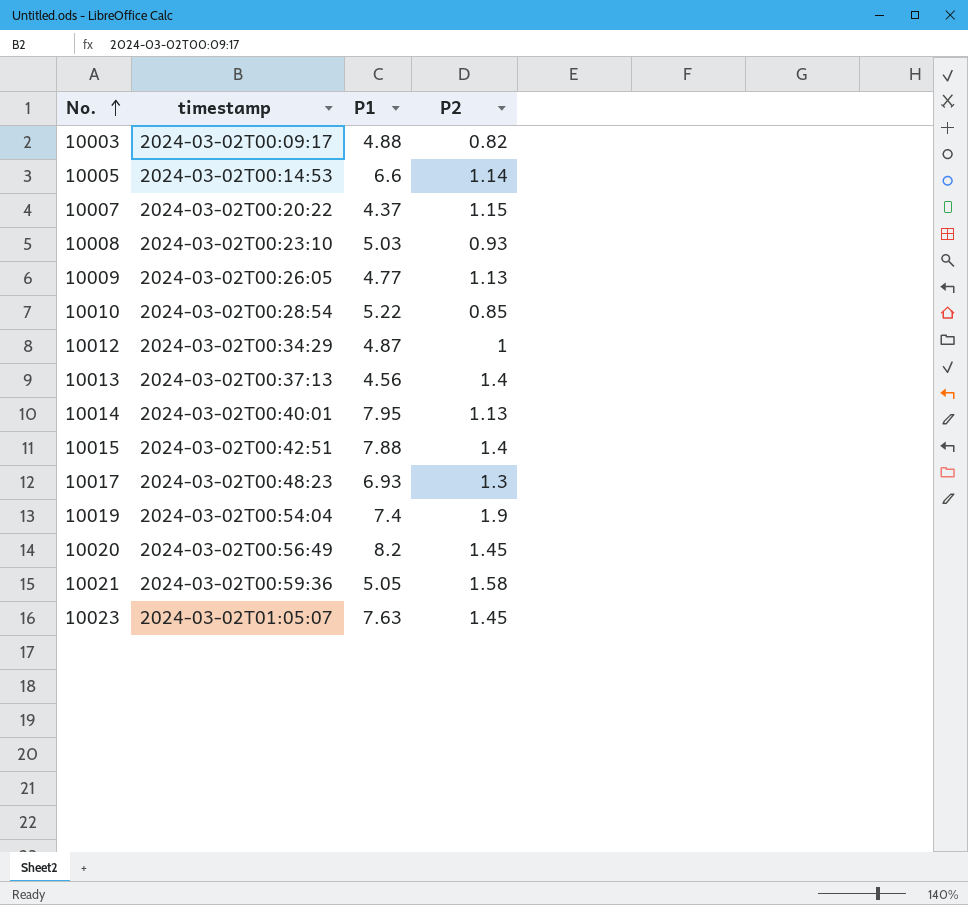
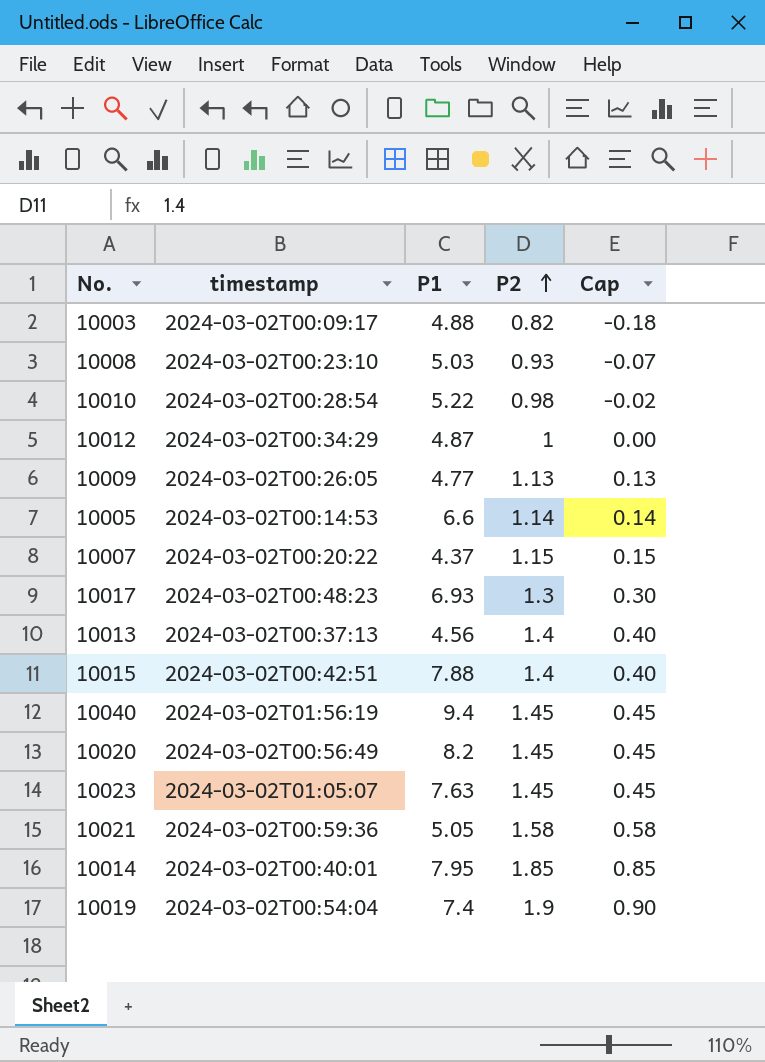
row order: No. ascending -> P2 ascending
column Cap | formula: none -> [P2] - 1
10010 | P2: 0.85 -> 0.98
row 10040: none -> 2024-03-02T01:56:19 | 9.4 | 1.45 | 0.45
10014 | P2: 1.13 -> 1.85

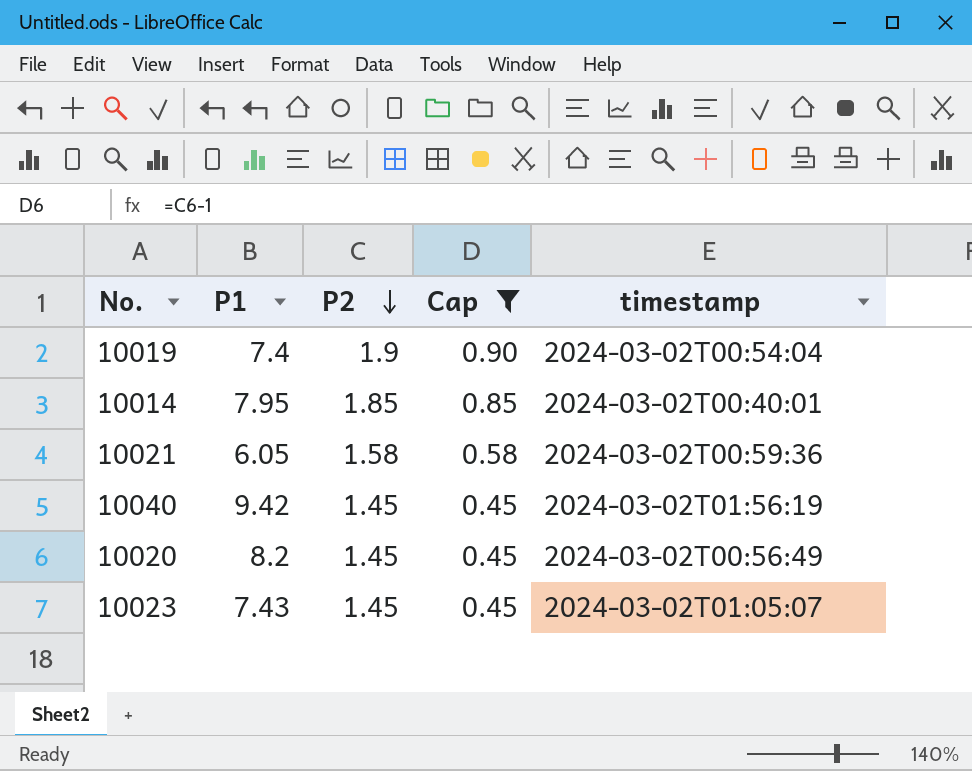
filter: none -> Cap >= 0.45
row order: P2 ascending -> P2 descending
column timestamp | position: 2 -> 5
10021 | P1: 5.05 -> 6.05
10040 | P1: 9.4 -> 9.42
10023 | P1: 7.63 -> 7.43

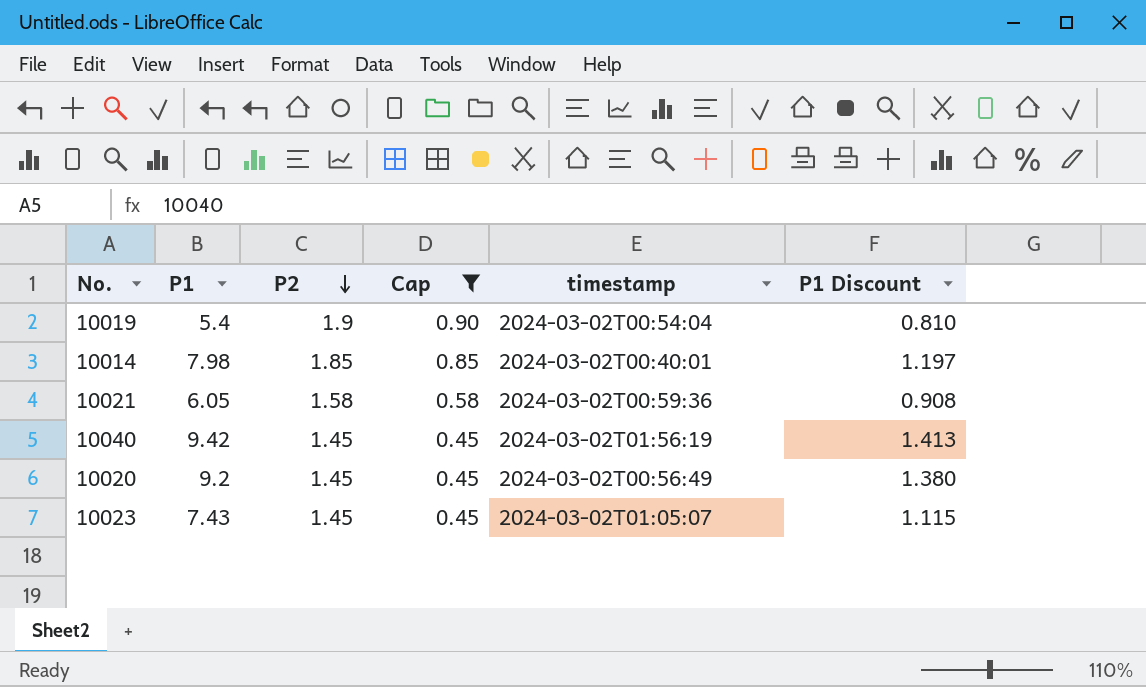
column P1 Discount | formula: none -> [P1] * 0.15
10019 | P1: 7.4 -> 5.4
10014 | P1: 7.95 -> 7.98
10020 | P1: 8.2 -> 9.2

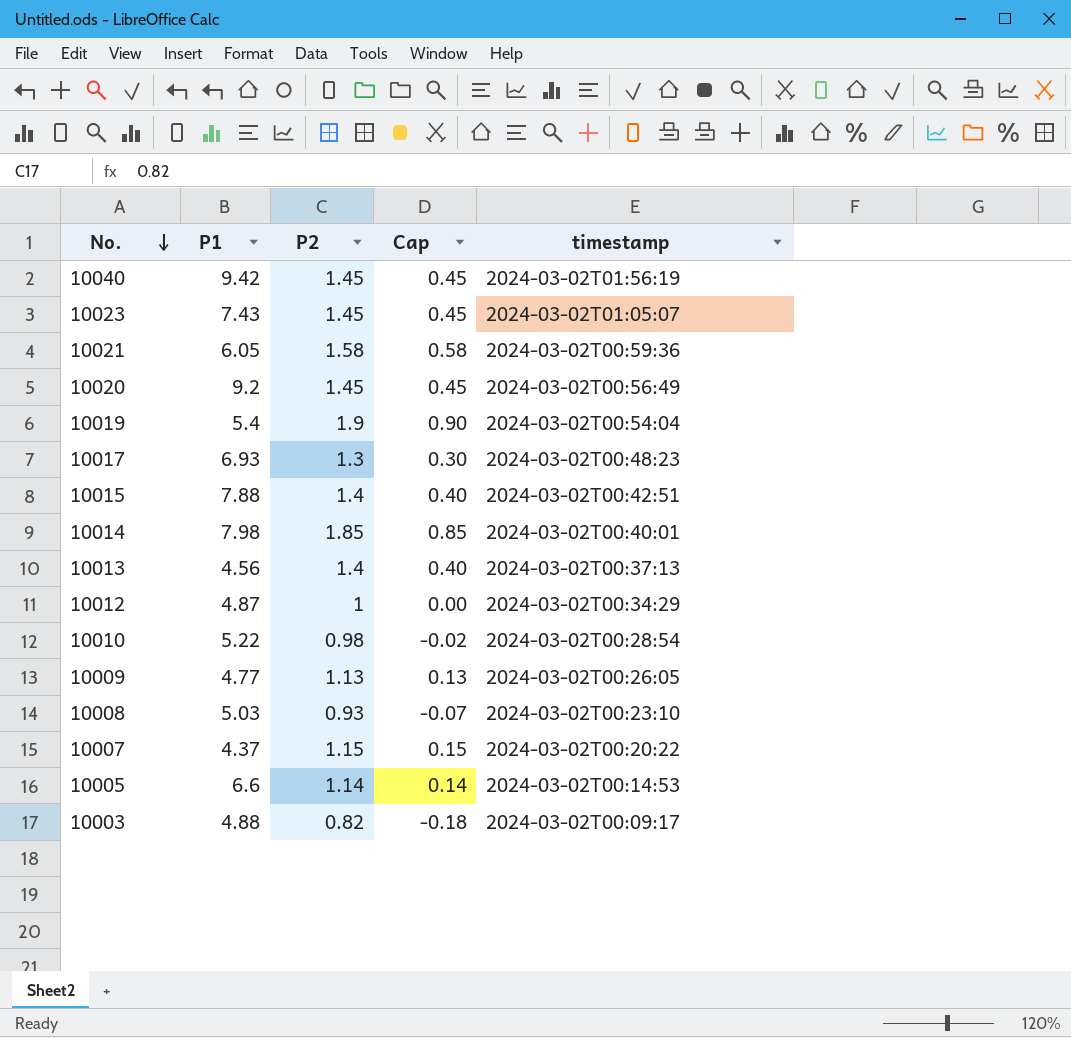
filter: Cap >= 0.45 -> none
row order: P2 descending -> No. descending
column P1 Discount | formula: [P1] * 0.15 -> none

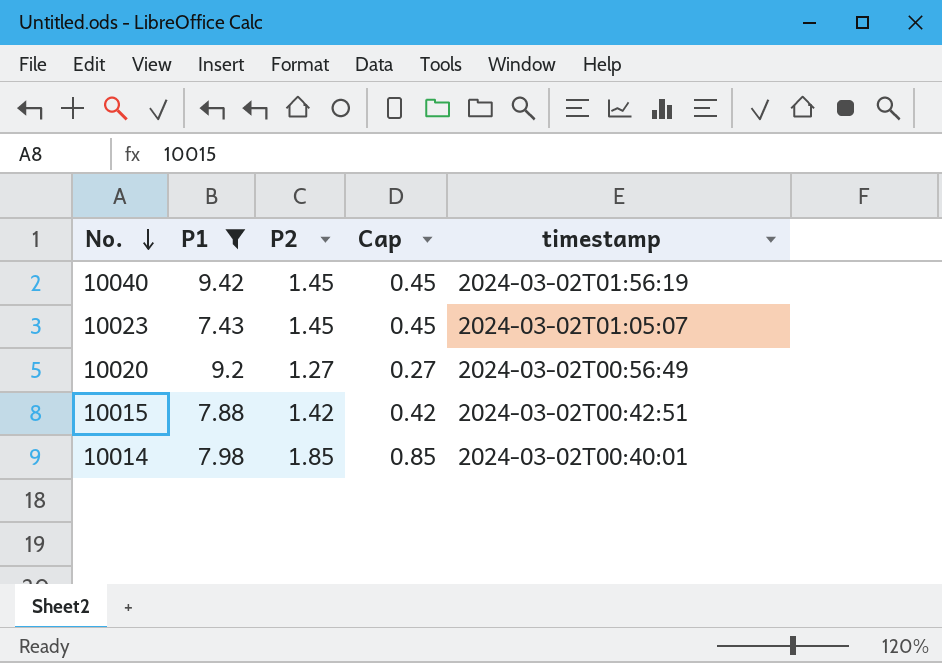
filter: none -> P1 >= 7.43
10020 | P2: 1.45 -> 1.27
10020 | Cap: 0.45 -> 0.27
10015 | P2: 1.4 -> 1.42
10015 | Cap: 0.40 -> 0.42

